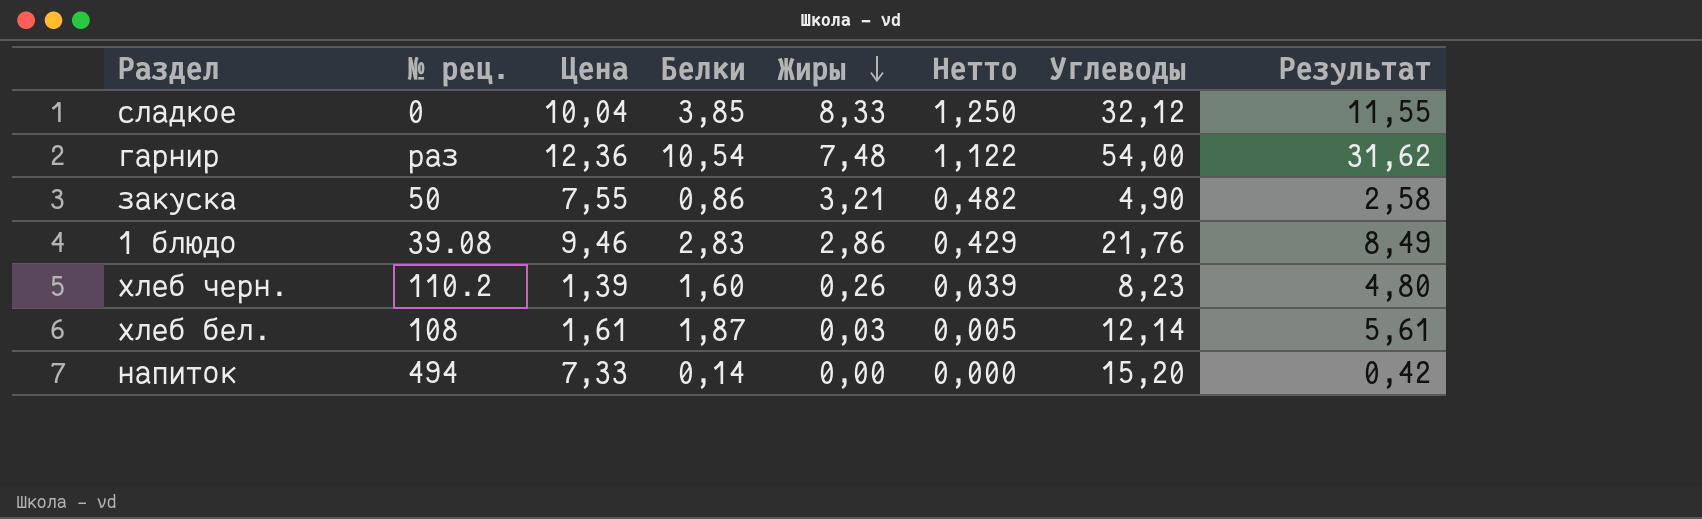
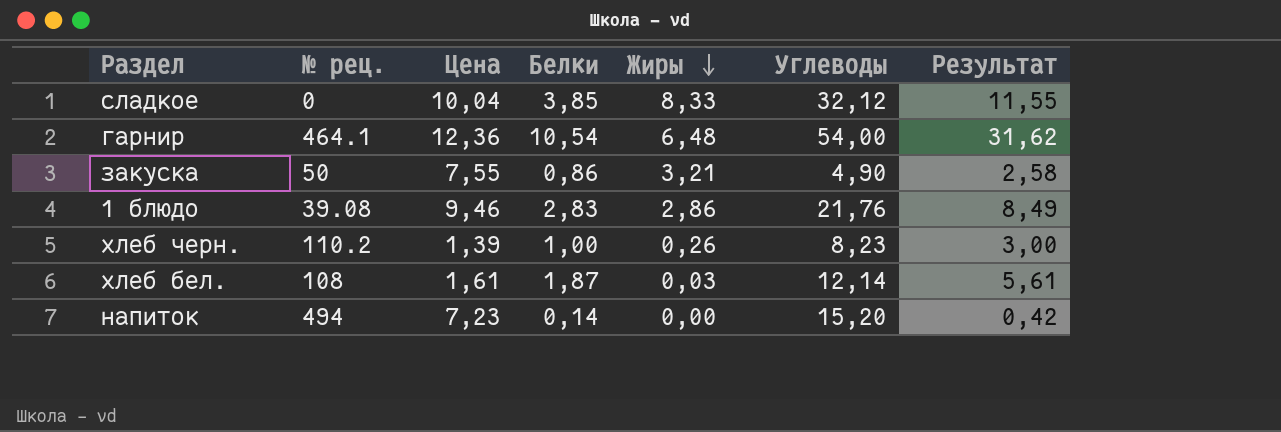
column Нетто | formula: [Жиры] * 0,15 -> none
гарнир | № рец.: раз -> 464.1
гарнир | Жиры: 7,48 -> 6,48
хлеб черн. | Белки: 1,60 -> 1,00
хлеб черн. | Результат: 4,80 -> 3,00
напиток | Цена: 7,33 -> 7,23

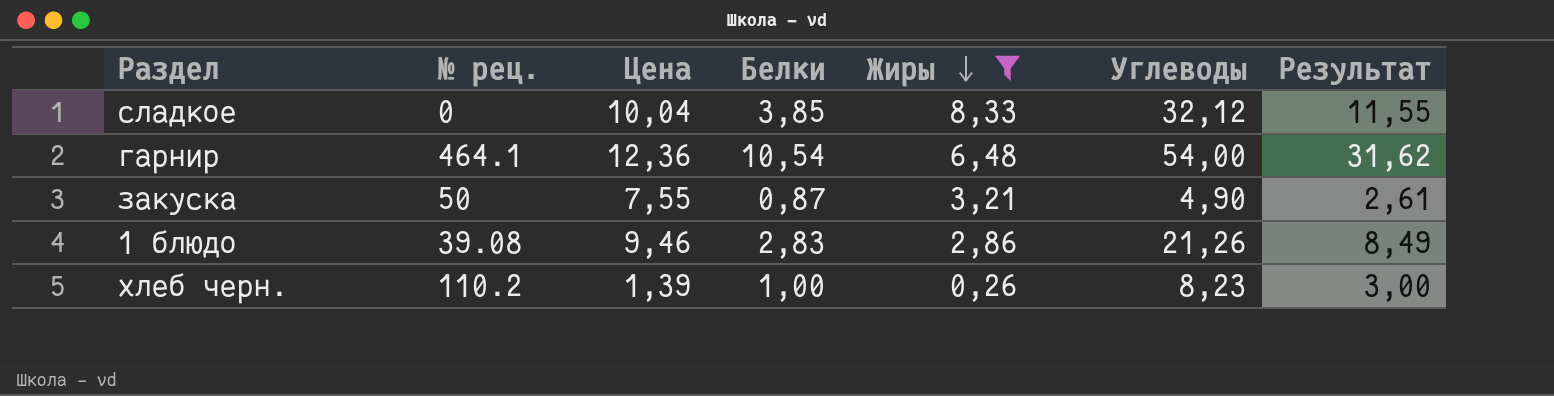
filter: none -> Жиры >= 0,26
закуска | Белки: 0,86 -> 0,87
закуска | Результат: 2,58 -> 2,61
1 блюдо | Углеводы: 21,76 -> 21,26

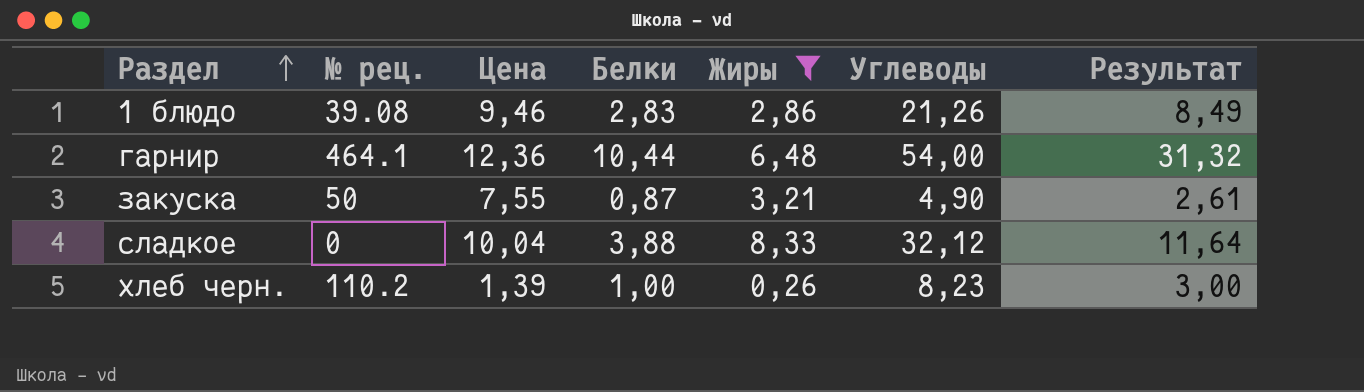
row order: Жиры descending -> Раздел ascending
гарнир | Белки: 10,54 -> 10,44
гарнир | Результат: 31,62 -> 31,32
сладкое | Белки: 3,85 -> 3,88
сладкое | Результат: 11,55 -> 11,64

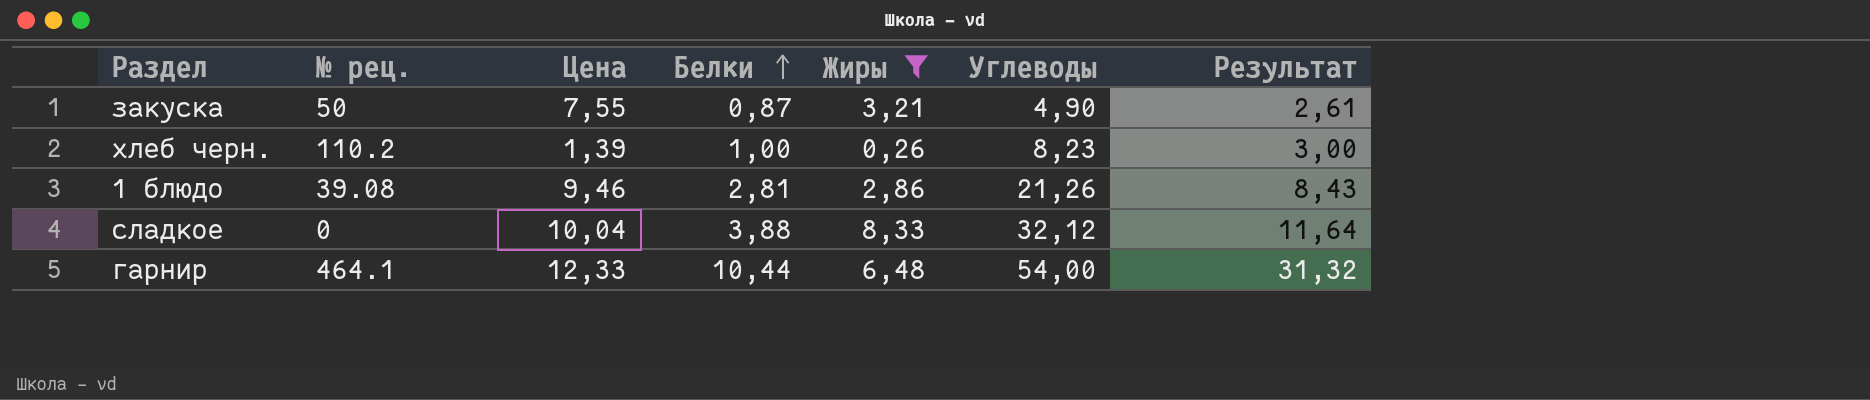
row order: Раздел ascending -> Белки ascending
1 блюдо | Белки: 2,83 -> 2,81
1 блюдо | Результат: 8,49 -> 8,43
гарнир | Цена: 12,36 -> 12,33

